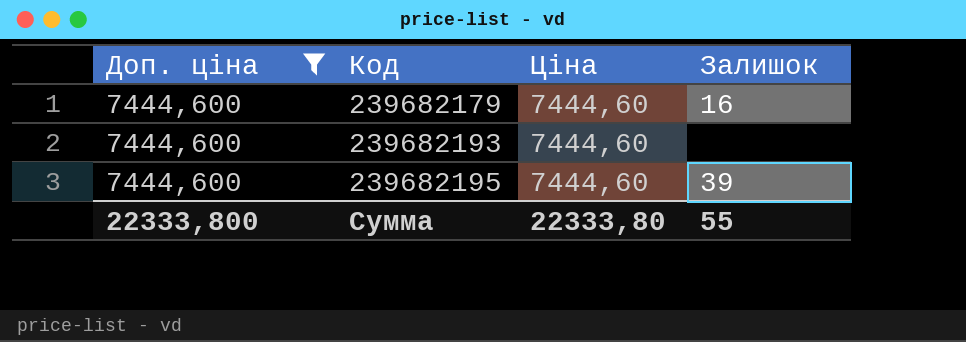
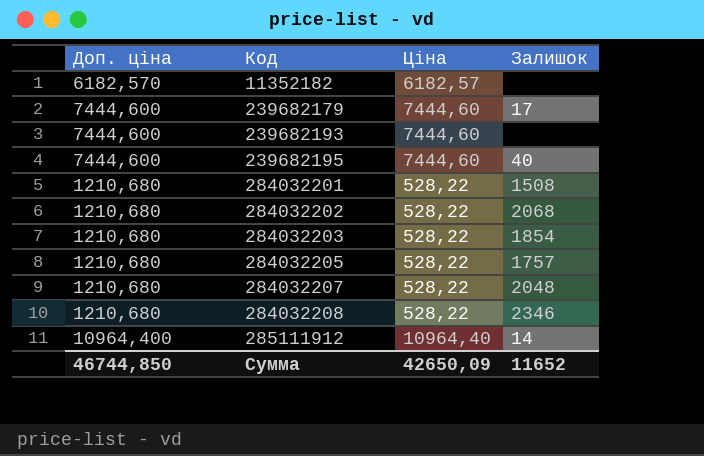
filter: Доп. ціна = 7444,600 -> none
239682179 | Залишок: 16 -> 17
239682195 | Залишок: 39 -> 40
Сумма | Доп. ціна: 22333,800 -> 46744,850
Сумма | Ціна: 22333,80 -> 42650,09
Сумма | Залишок: 55 -> 11652

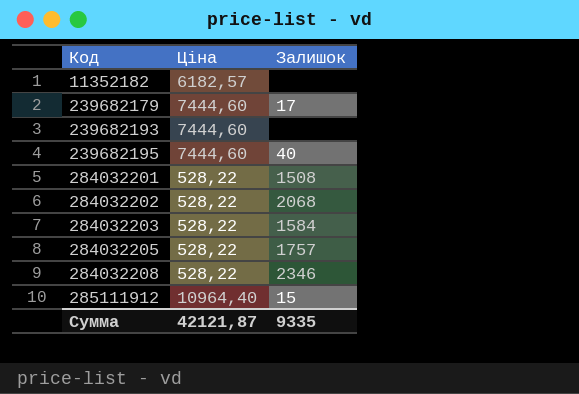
column Доп. ціна | position: 1 -> none
row 284032207: 1210,680 | 528,22 | 2048 -> none
284032203 | Залишок: 1854 -> 1584
285111912 | Залишок: 14 -> 15
Сумма | Ціна: 42650,09 -> 42121,87
Сумма | Залишок: 11652 -> 9335

